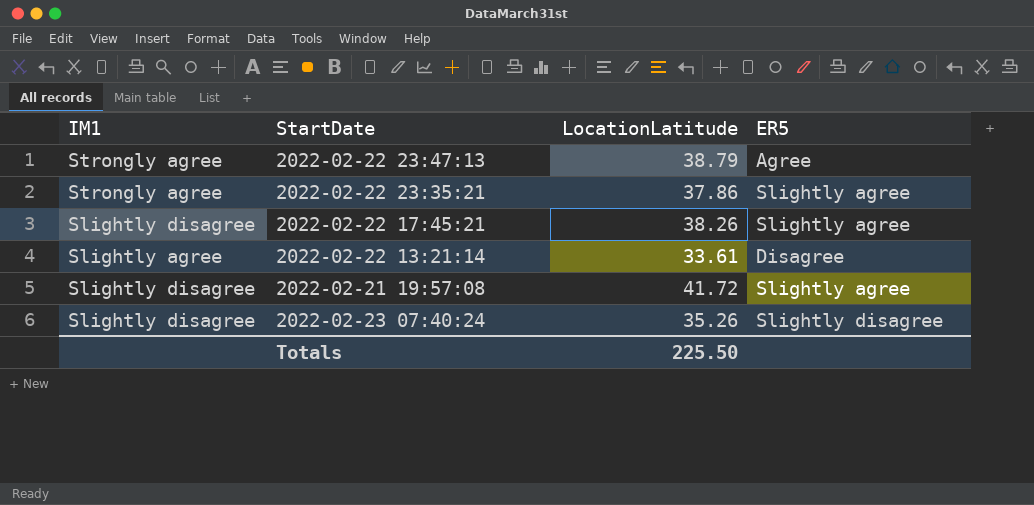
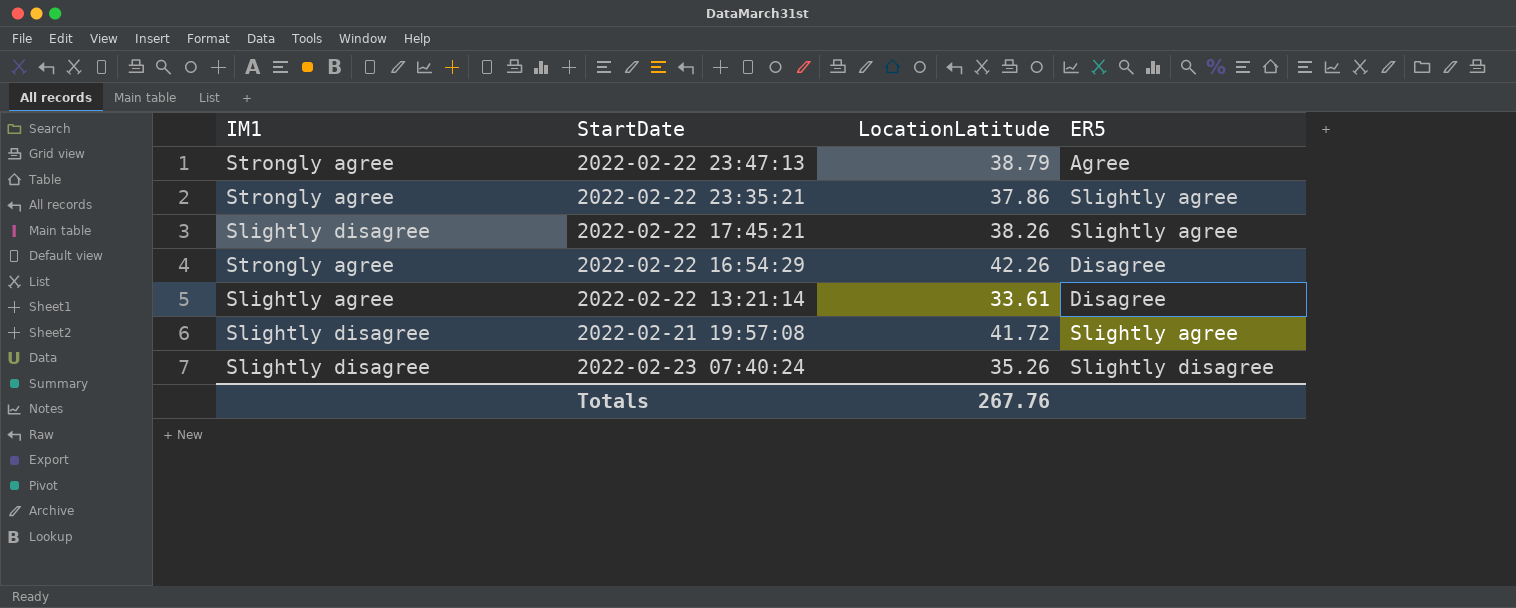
row 2022-02-22 16:54:29: none -> Strongly agree | 42.26 | Disagree
Totals | LocationLatitude: 225.50 -> 267.76

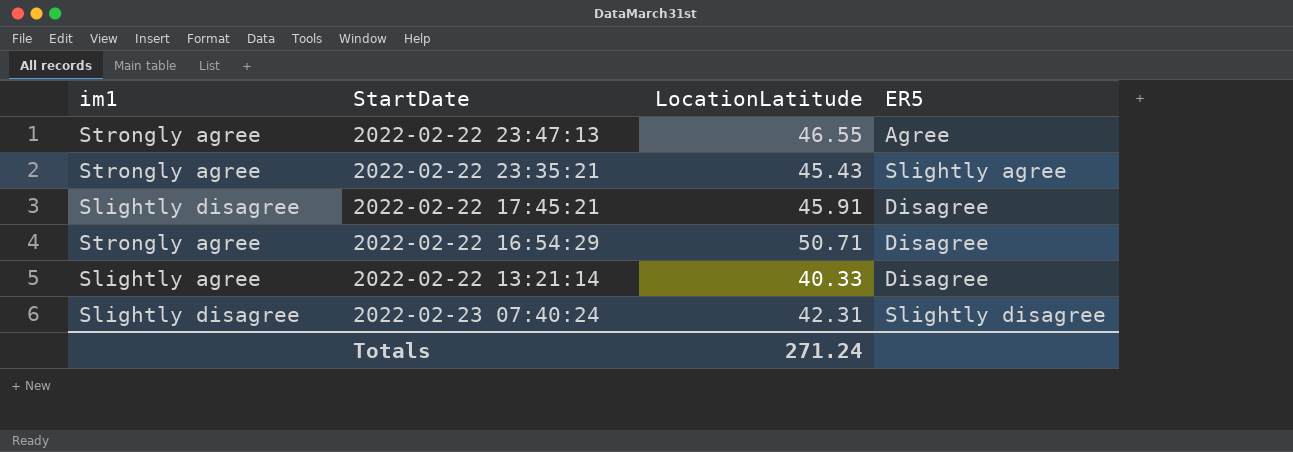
column name: IM1 -> im1
row 2022-02-21 19:57:08: Slightly disagree | 41.72 | Slightly agree -> none
2022-02-22 23:47:13 | LocationLatitude: 38.79 -> 46.55
2022-02-22 23:35:21 | LocationLatitude: 37.86 -> 45.43
2022-02-22 17:45:21 | LocationLatitude: 38.26 -> 45.91
2022-02-22 17:45:21 | ER5: Slightly agree -> Disagree
2022-02-22 16:54:29 | LocationLatitude: 42.26 -> 50.71
2022-02-22 13:21:14 | LocationLatitude: 33.61 -> 40.33
2022-02-23 07:40:24 | LocationLatitude: 35.26 -> 42.31
Totals | LocationLatitude: 267.76 -> 271.24

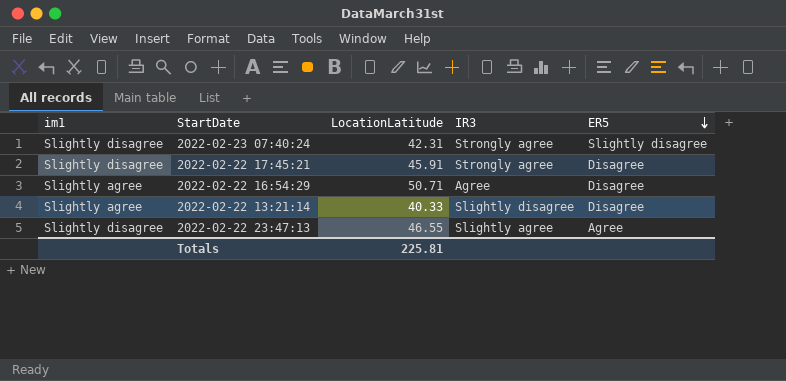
row order: none -> ER5 descending
column IR3 | position: none -> 4
row 2022-02-22 23:35:21: Strongly agree | 45.43 | Slightly agree -> none
2022-02-22 16:54:29 | im1: Strongly agree -> Slightly agree
2022-02-22 23:47:13 | im1: Strongly agree -> Slightly disagree
Totals | LocationLatitude: 271.24 -> 225.81

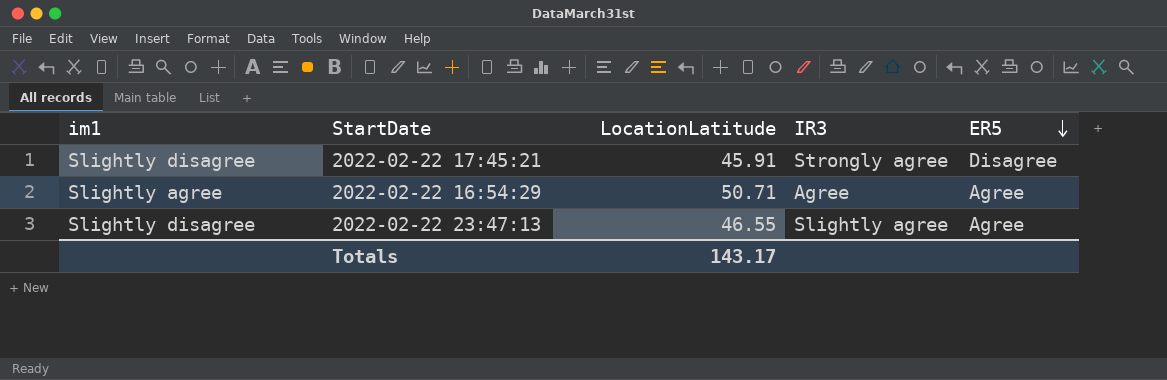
row 2022-02-23 07:40:24: Slightly disagree | 42.31 | Strongly agree | Slightly disagree -> none
row 2022-02-22 13:21:14: Slightly agree | 40.33 | Slightly disagree | Disagree -> none
2022-02-22 16:54:29 | ER5: Disagree -> Agree
Totals | LocationLatitude: 225.81 -> 143.17

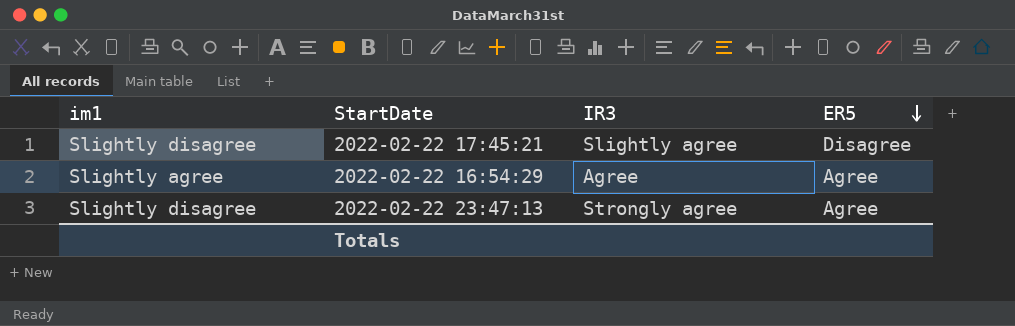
column LocationLatitude | position: 3 -> none
2022-02-22 17:45:21 | IR3: Strongly agree -> Slightly agree
2022-02-22 23:47:13 | IR3: Slightly agree -> Strongly agree

